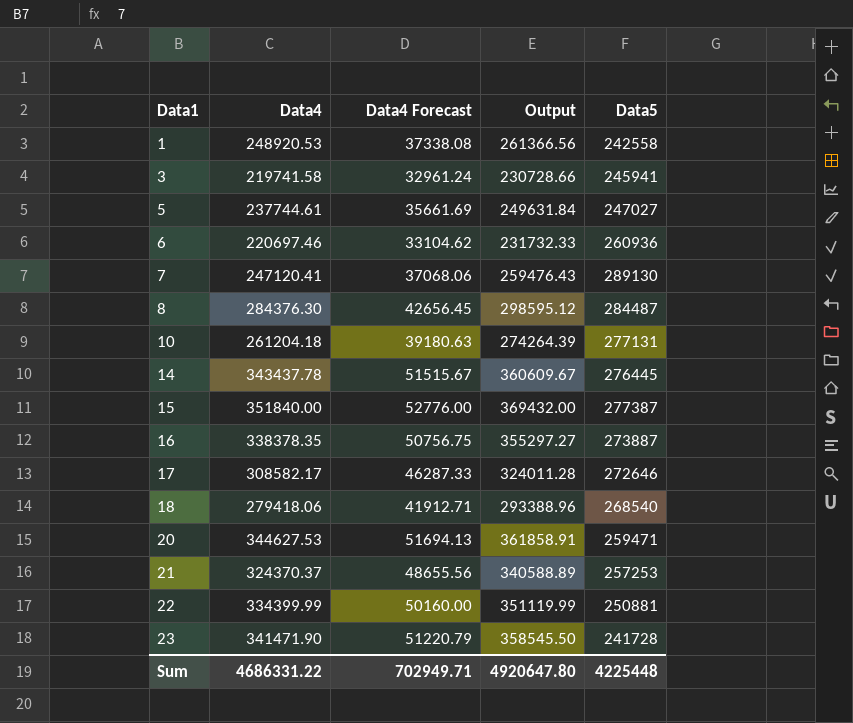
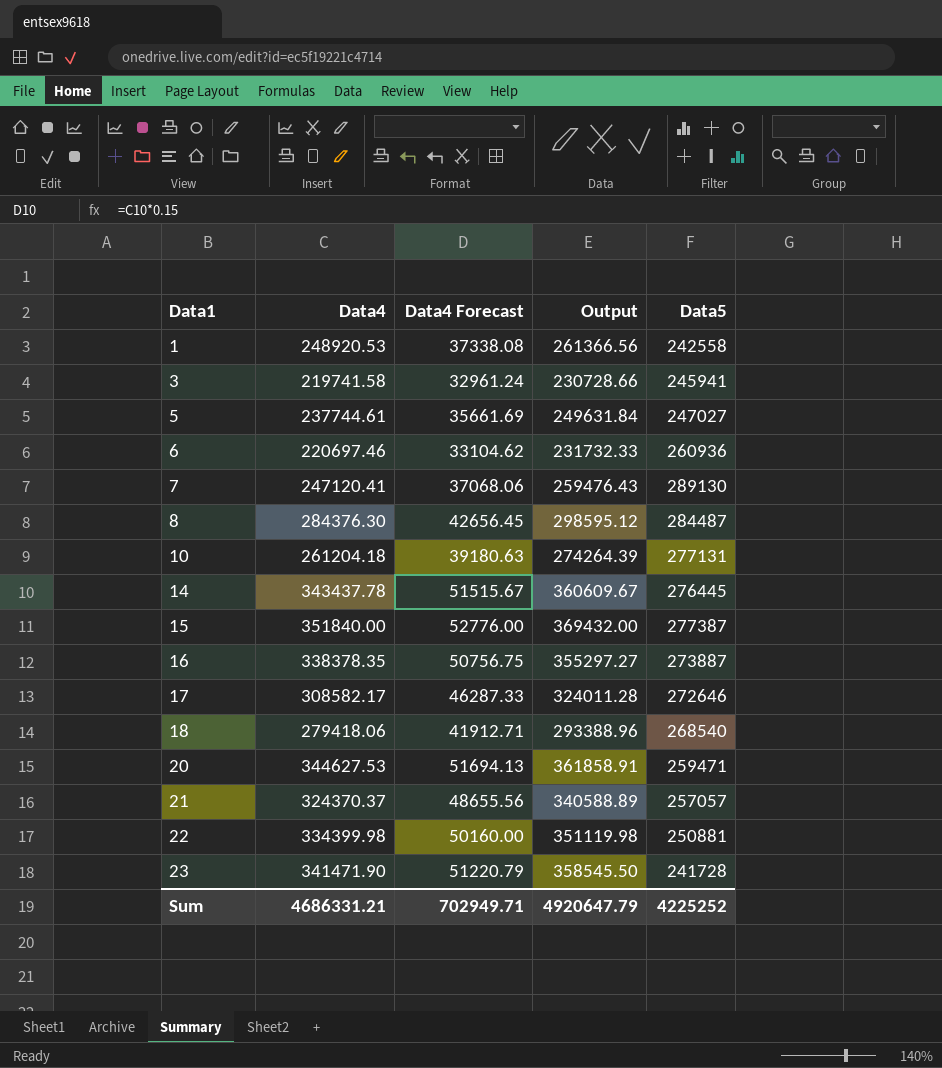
21 | Data5: 257253 -> 257057
22 | Data4: 334399.99 -> 334399.98
22 | Output: 351119.99 -> 351119.98
Sum | Data4: 4686331.22 -> 4686331.21
Sum | Output: 4920647.80 -> 4920647.79
Sum | Data5: 4225448 -> 4225252

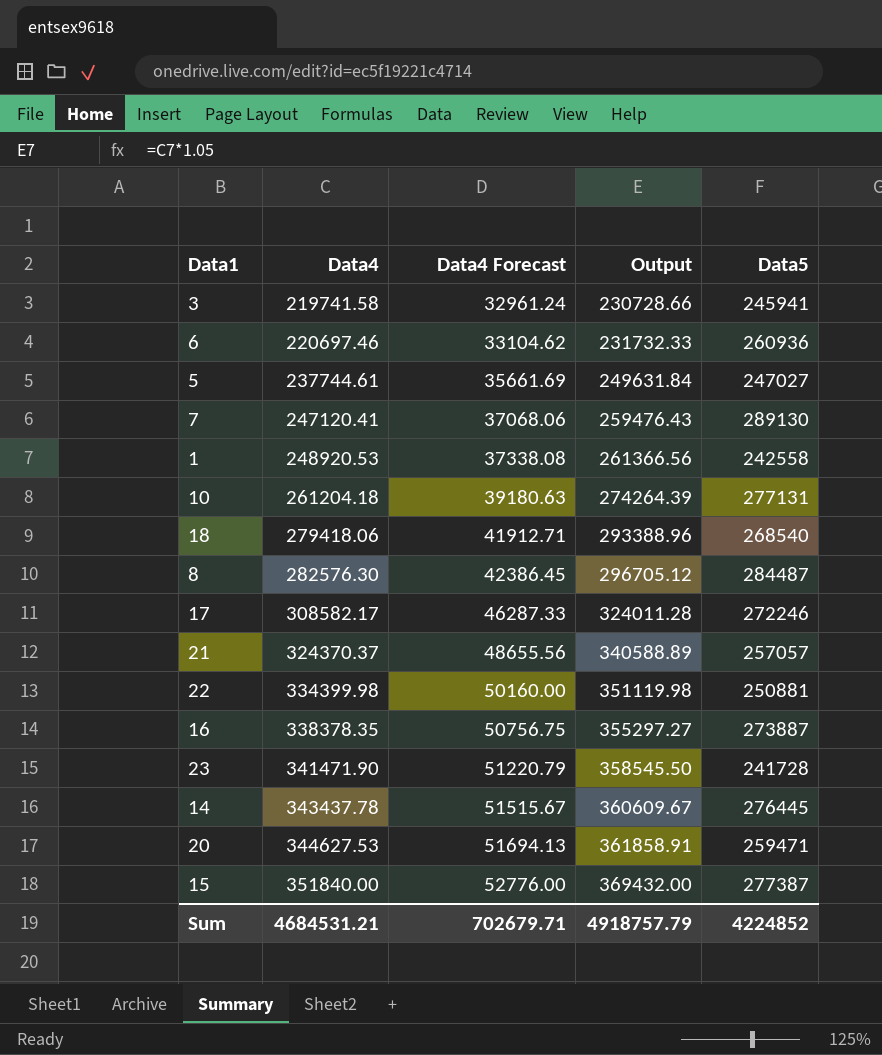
row order: Data1 ascending -> Data4 ascending
8 | Data4: 284376.30 -> 282576.30
8 | Data4 Forecast: 42656.45 -> 42386.45
8 | Output: 298595.12 -> 296705.12
17 | Data5: 272646 -> 272246
Sum | Data4: 4686331.21 -> 4684531.21
Sum | Data4 Forecast: 702949.71 -> 702679.71
Sum | Output: 4920647.79 -> 4918757.79
Sum | Data5: 4225252 -> 4224852

